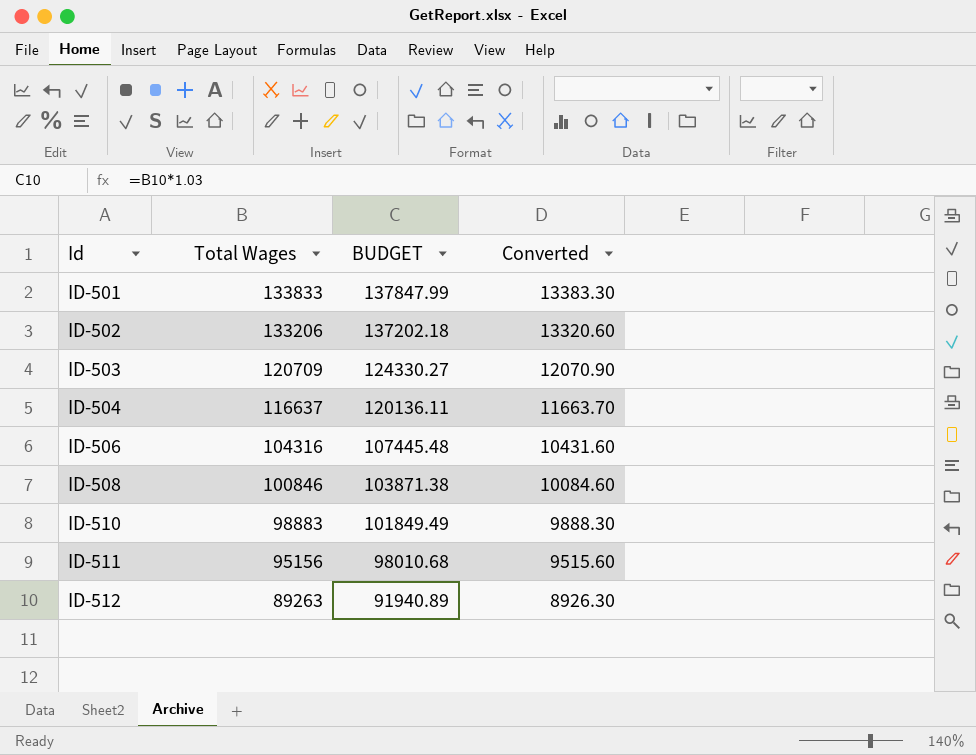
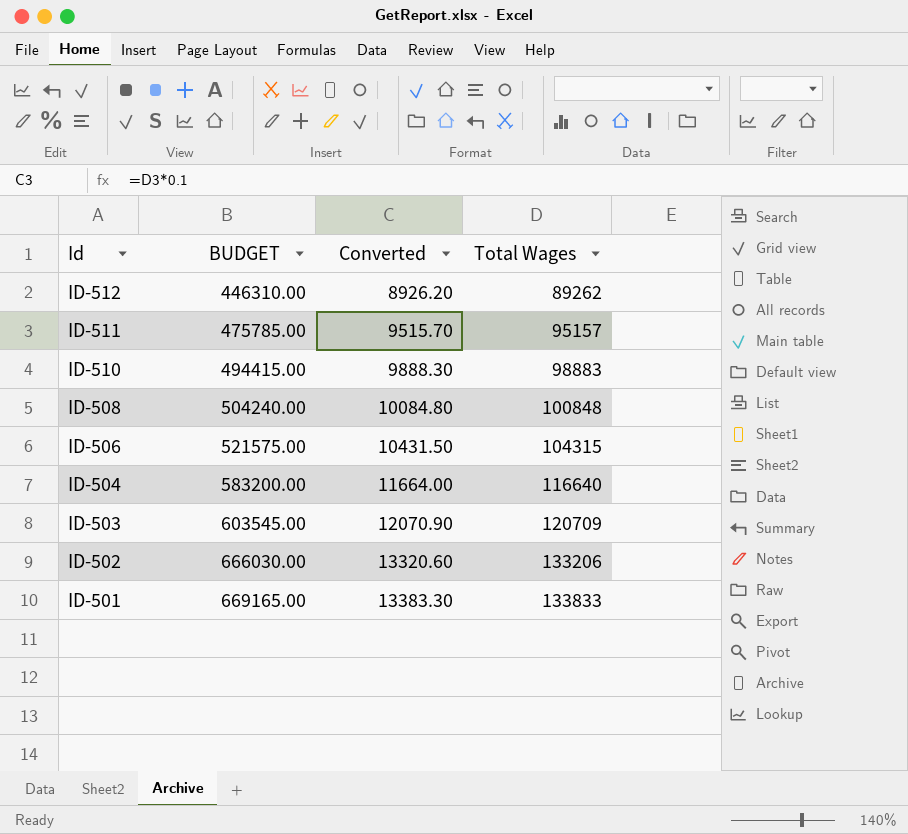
row order: Id ascending -> Id descending
column BUDGET | formula: [Total Wages] * 1.03 -> [Total Wages] * 5
column Total Wages | position: 2 -> 4
ID-512 | Converted: 8926.30 -> 8926.20
ID-512 | Total Wages: 89263 -> 89262
ID-511 | Converted: 9515.60 -> 9515.70
ID-511 | Total Wages: 95156 -> 95157
ID-508 | Converted: 10084.60 -> 10084.80
ID-508 | Total Wages: 100846 -> 100848
ID-506 | Converted: 10431.60 -> 10431.50
ID-506 | Total Wages: 104316 -> 104315
ID-504 | Converted: 11663.70 -> 11664.00
ID-504 | Total Wages: 116637 -> 116640

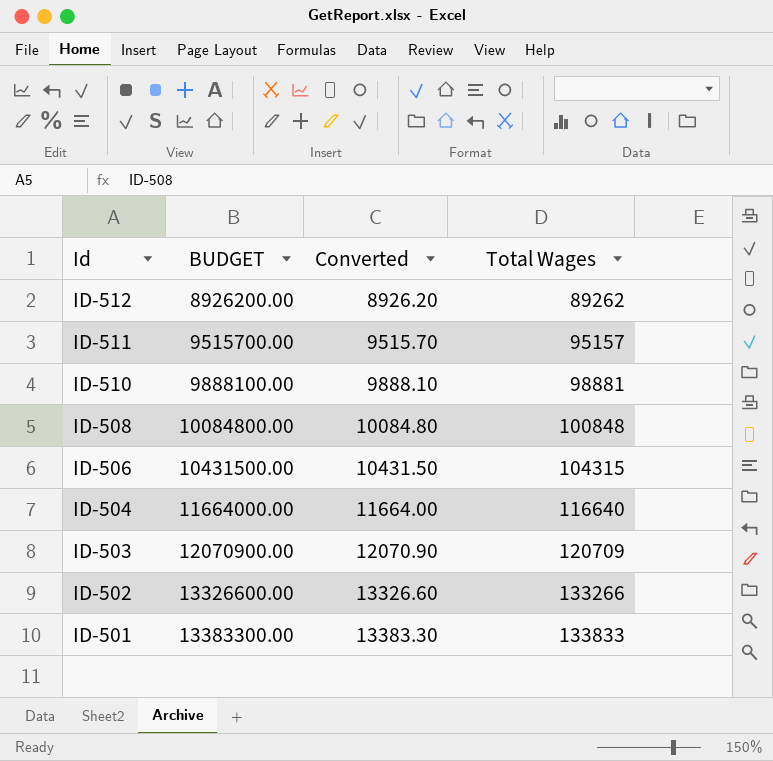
column BUDGET | formula: [Total Wages] * 5 -> [Total Wages] * 100
ID-510 | Converted: 9888.30 -> 9888.10
ID-510 | Total Wages: 98883 -> 98881
ID-502 | Converted: 13320.60 -> 13326.60
ID-502 | Total Wages: 133206 -> 133266

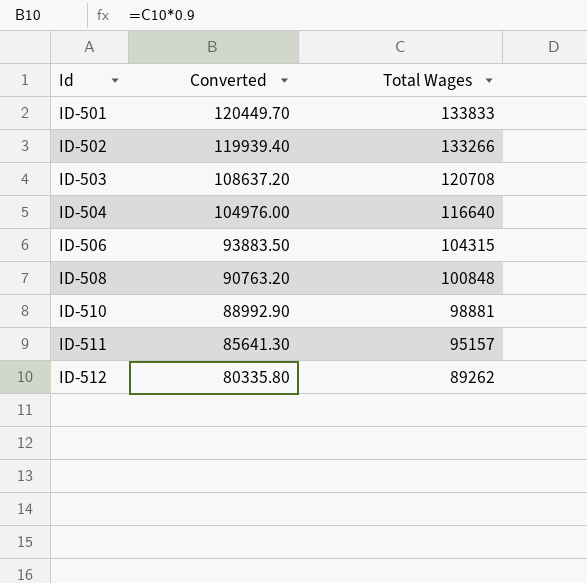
row order: Id descending -> Id ascending
column BUDGET | formula: [Total Wages] * 100 -> none
column Converted | formula: [Total Wages] * 0.1 -> [Total Wages] * 0.9
ID-503 | Total Wages: 120709 -> 120708

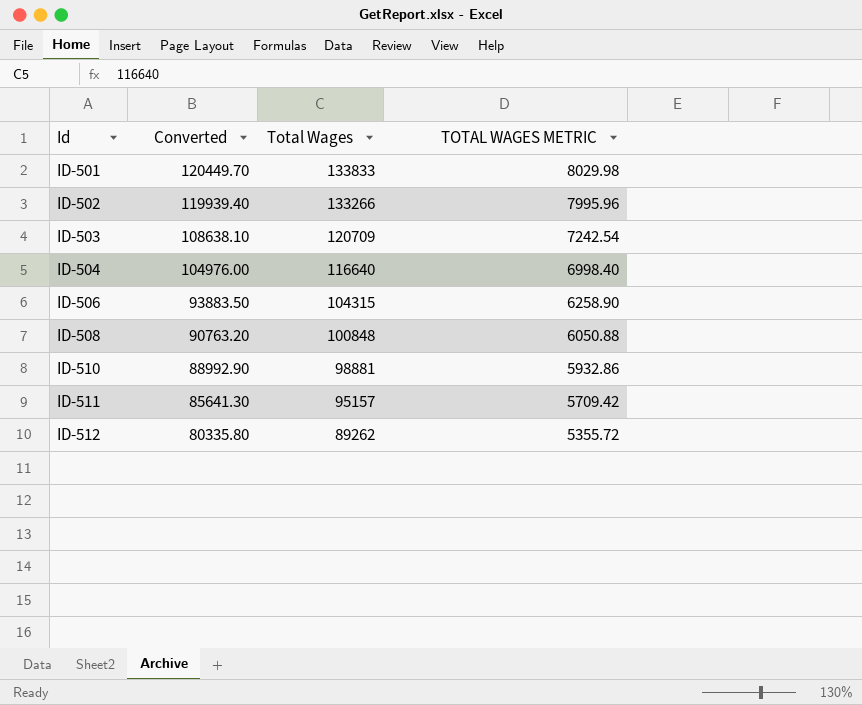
column TOTAL WAGES METRIC | formula: none -> [Total Wages] * 0.06
ID-503 | Converted: 108637.20 -> 108638.10
ID-503 | Total Wages: 120708 -> 120709

